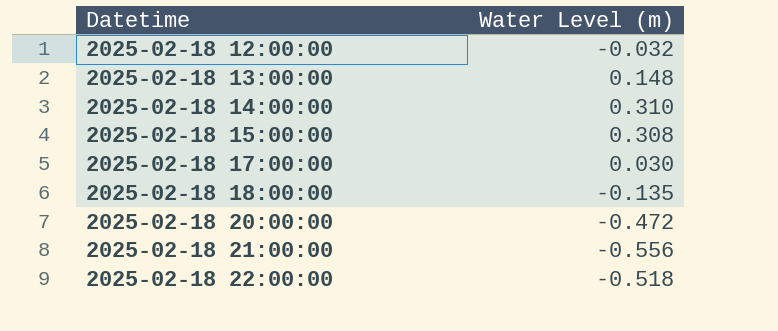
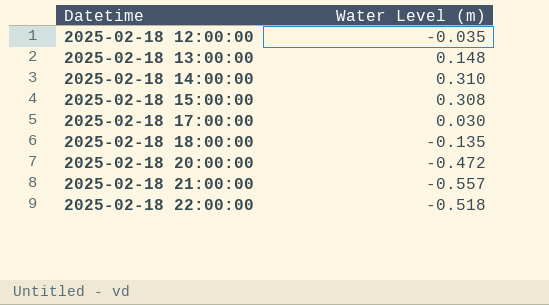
2025-02-18 12:00:00 | Water Level (m): -0.032 -> -0.035
2025-02-18 21:00:00 | Water Level (m): -0.556 -> -0.557

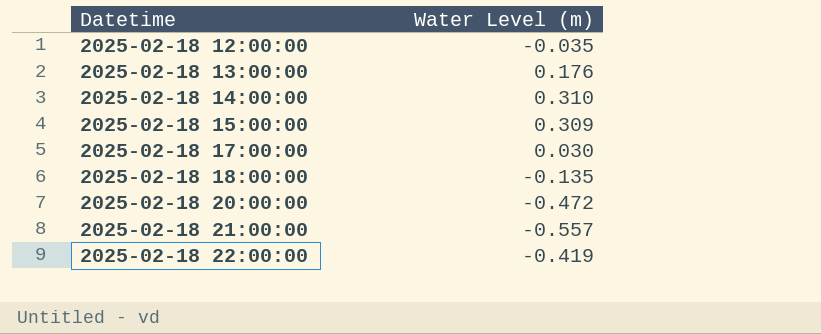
2025-02-18 13:00:00 | Water Level (m): 0.148 -> 0.176
2025-02-18 15:00:00 | Water Level (m): 0.308 -> 0.309
2025-02-18 22:00:00 | Water Level (m): -0.518 -> -0.419

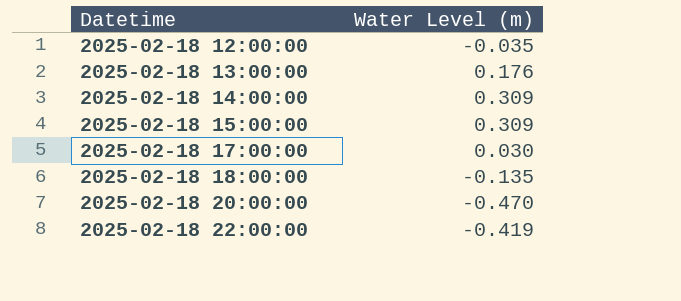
row 2025-02-18 21:00:00: -0.557 -> none
2025-02-18 14:00:00 | Water Level (m): 0.310 -> 0.309
2025-02-18 20:00:00 | Water Level (m): -0.472 -> -0.470

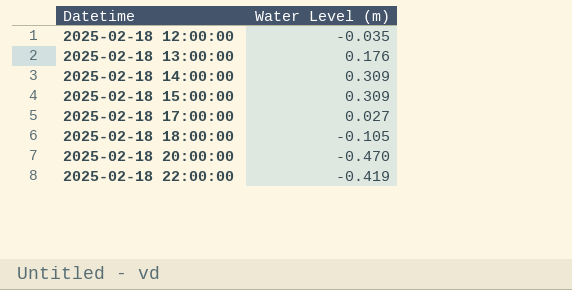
2025-02-18 17:00:00 | Water Level (m): 0.030 -> 0.027
2025-02-18 18:00:00 | Water Level (m): -0.135 -> -0.105

